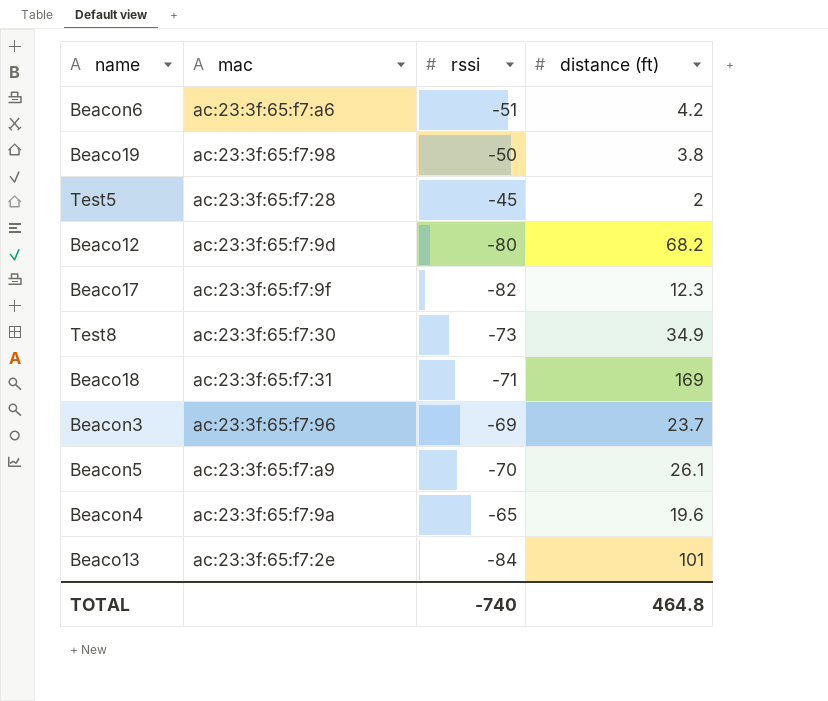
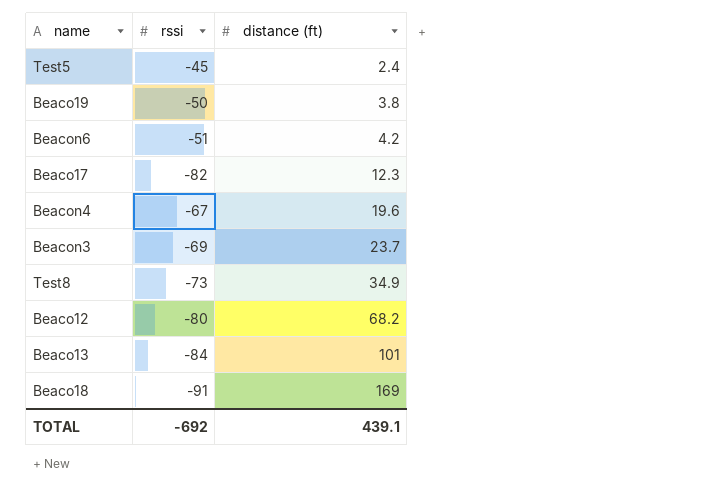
row order: none -> distance (ft) ascending
column mac | position: 2 -> none
row Beacon5: ac:23:3f:65:f7:a9 | -70 | 26.1 -> none
Test5 | distance (ft): 2 -> 2.4
Beacon4 | rssi: -65 -> -67
Beaco18 | rssi: -71 -> -91
TOTAL | rssi: -740 -> -692
TOTAL | distance (ft): 464.8 -> 439.1

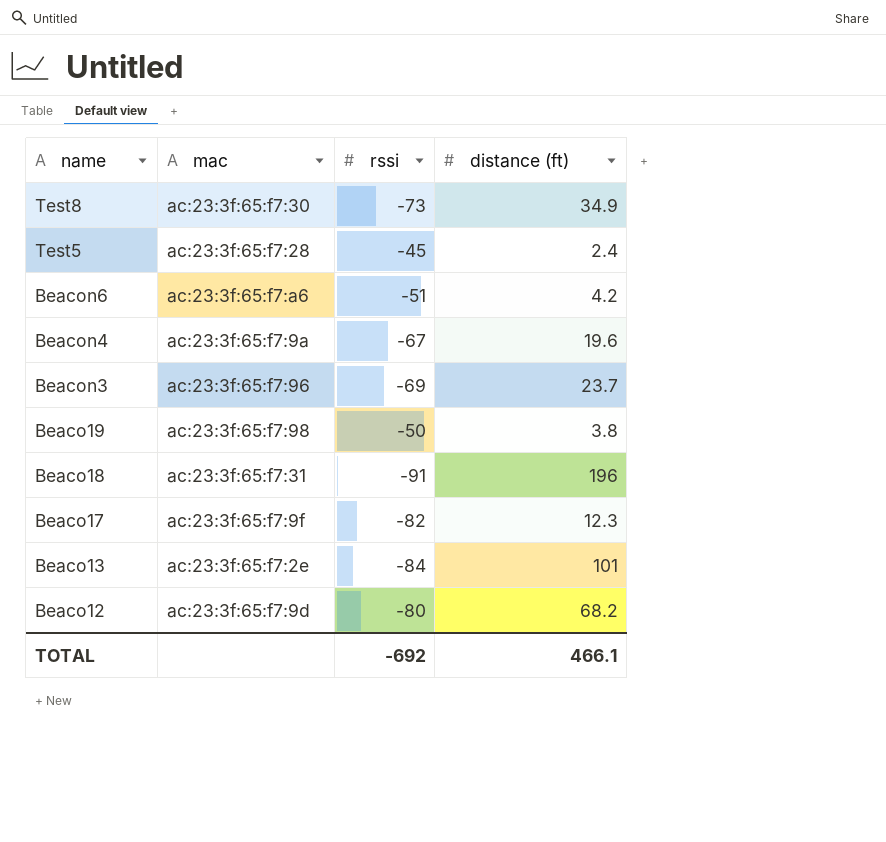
row order: distance (ft) ascending -> name descending
column mac | position: none -> 2
Beaco18 | distance (ft): 169 -> 196
TOTAL | distance (ft): 439.1 -> 466.1

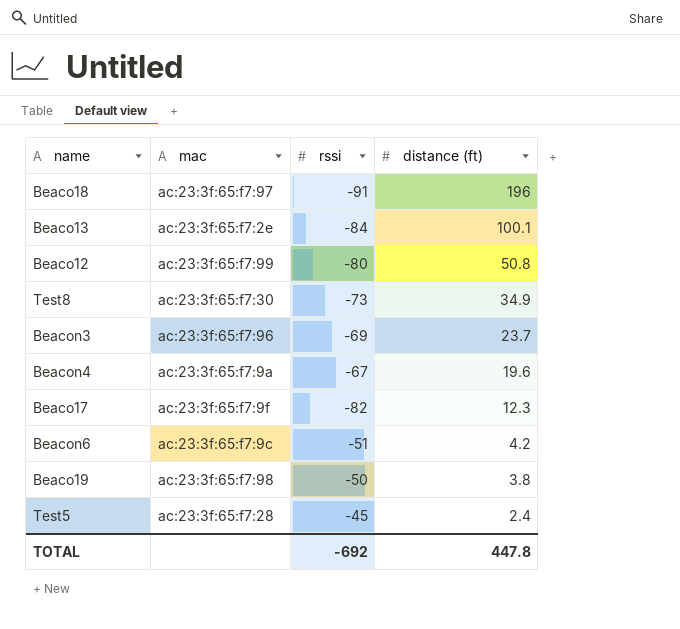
row order: name descending -> distance (ft) descending
Beaco18 | mac: ac:23:3f:65:f7:31 -> ac:23:3f:65:f7:97
Beaco13 | distance (ft): 101 -> 100.1
Beaco12 | mac: ac:23:3f:65:f7:9d -> ac:23:3f:65:f7:99
Beaco12 | distance (ft): 68.2 -> 50.8
Beacon6 | mac: ac:23:3f:65:f7:a6 -> ac:23:3f:65:f7:9c
TOTAL | distance (ft): 466.1 -> 447.8

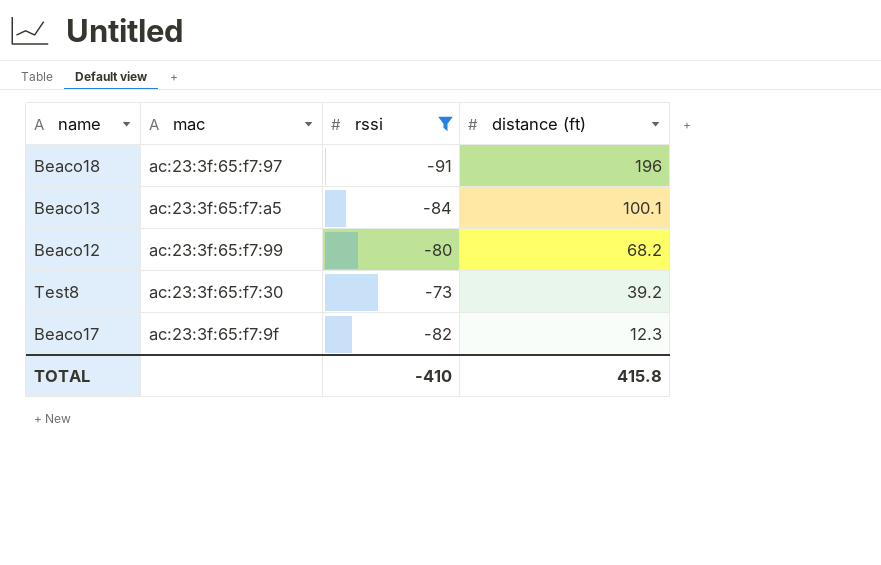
filter: none -> rssi <= -73
Beaco13 | mac: ac:23:3f:65:f7:2e -> ac:23:3f:65:f7:a5
Beaco12 | distance (ft): 50.8 -> 68.2
Test8 | distance (ft): 34.9 -> 39.2
TOTAL | rssi: -692 -> -410
TOTAL | distance (ft): 447.8 -> 415.8

